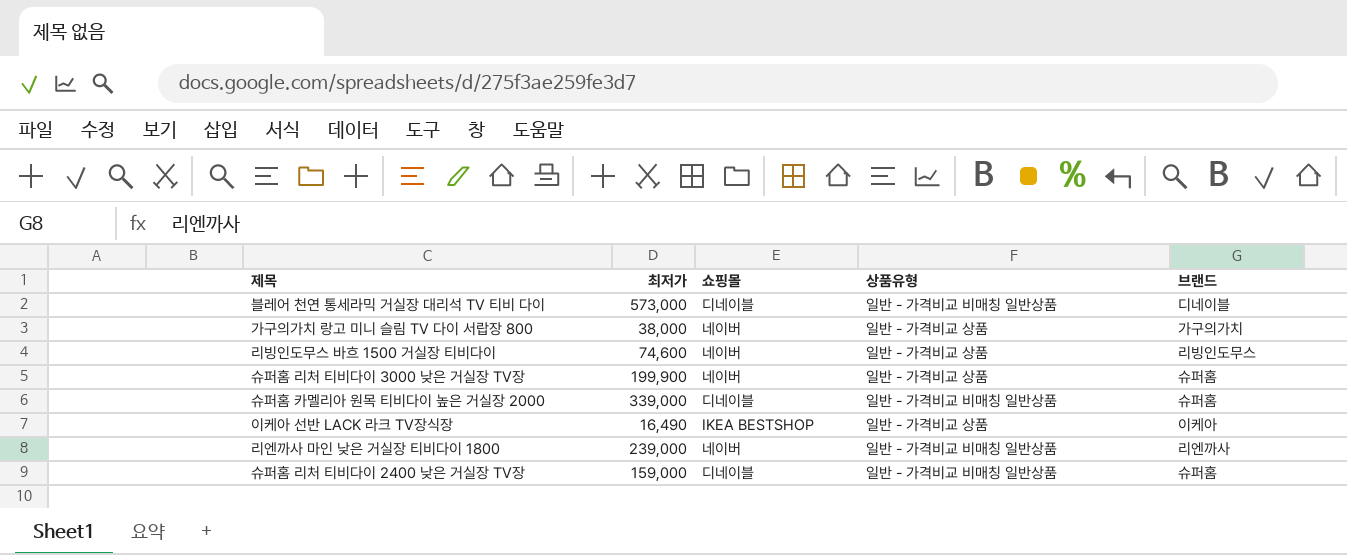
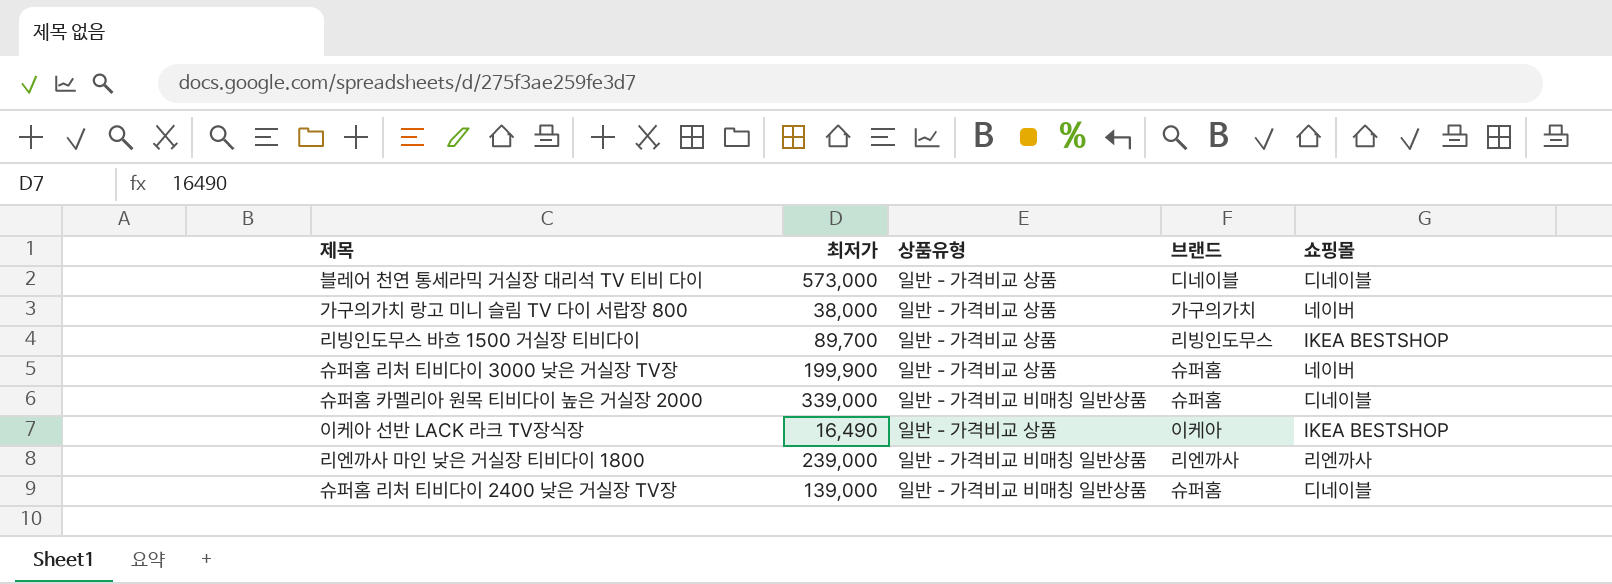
column 쇼핑몰 | position: 3 -> 5
블레어 천연 통세라믹 거실장 대리석 TV 티비 다이 | 상품유형: 일반 - 가격비교 비매칭 일반상품 -> 일반 - 가격비교 상품
리빙인도무스 바흐 1500 거실장 티비다이 | 최저가: 74,600 -> 89,700
리빙인도무스 바흐 1500 거실장 티비다이 | 쇼핑몰: 네이버 -> IKEA BESTSHOP
리엔까사 마인 낮은 거실장 티비다이 1800 | 쇼핑몰: 네이버 -> 리엔까사
슈퍼홈 리처 티비다이 2400 낮은 거실장 TV장 | 최저가: 159,000 -> 139,000

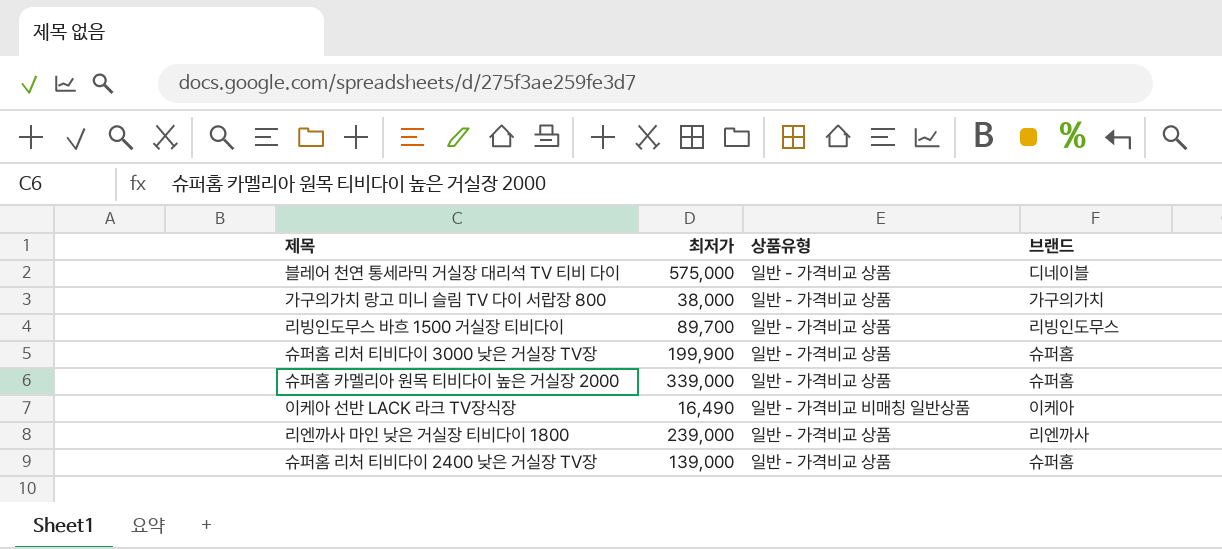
column 쇼핑몰 | position: 5 -> none
블레어 천연 통세라믹 거실장 대리석 TV 티비 다이 | 최저가: 573,000 -> 575,000
슈퍼홈 카멜리아 원목 티비다이 높은 거실장 2000 | 상품유형: 일반 - 가격비교 비매칭 일반상품 -> 일반 - 가격비교 상품
이케아 선반 LACK 라크 TV장식장 | 상품유형: 일반 - 가격비교 상품 -> 일반 - 가격비교 비매칭 일반상품
리엔까사 마인 낮은 거실장 티비다이 1800 | 상품유형: 일반 - 가격비교 비매칭 일반상품 -> 일반 - 가격비교 상품
슈퍼홈 리처 티비다이 2400 낮은 거실장 TV장 | 상품유형: 일반 - 가격비교 비매칭 일반상품 -> 일반 - 가격비교 상품

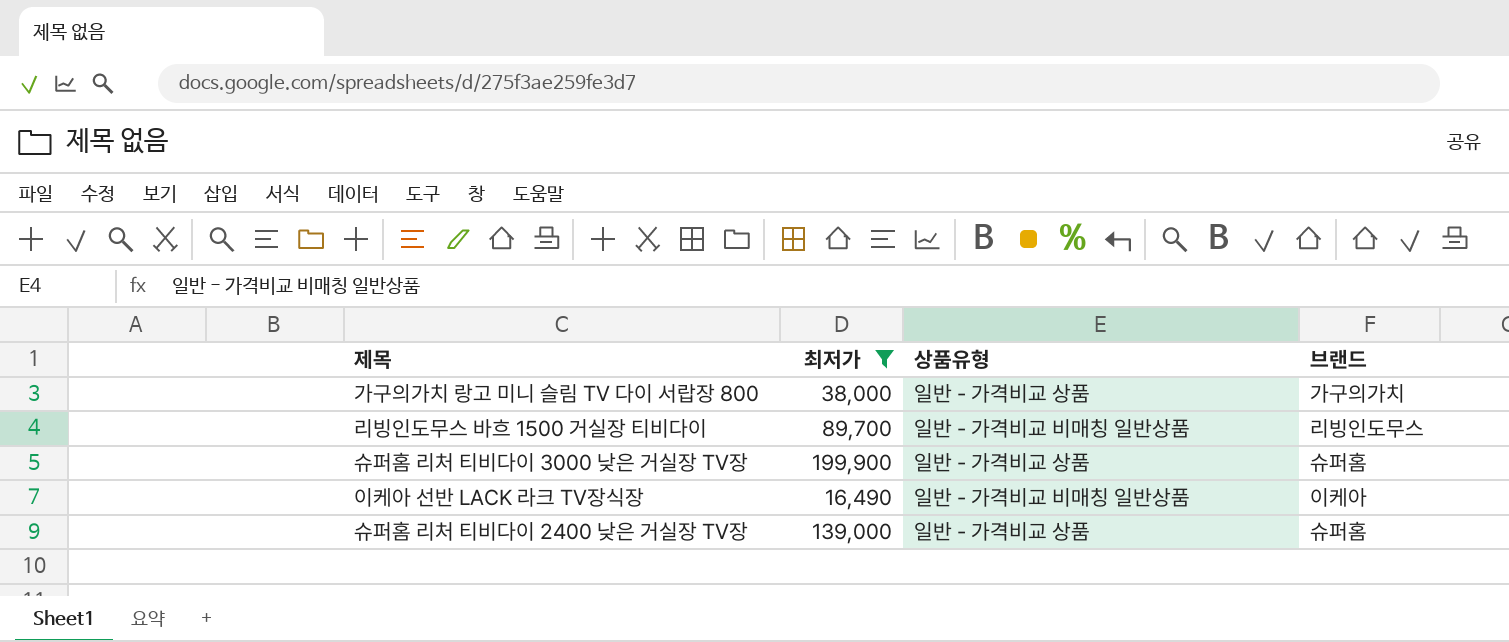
filter: none -> 최저가 <= 199,900
리빙인도무스 바흐 1500 거실장 티비다이 | 상품유형: 일반 - 가격비교 상품 -> 일반 - 가격비교 비매칭 일반상품

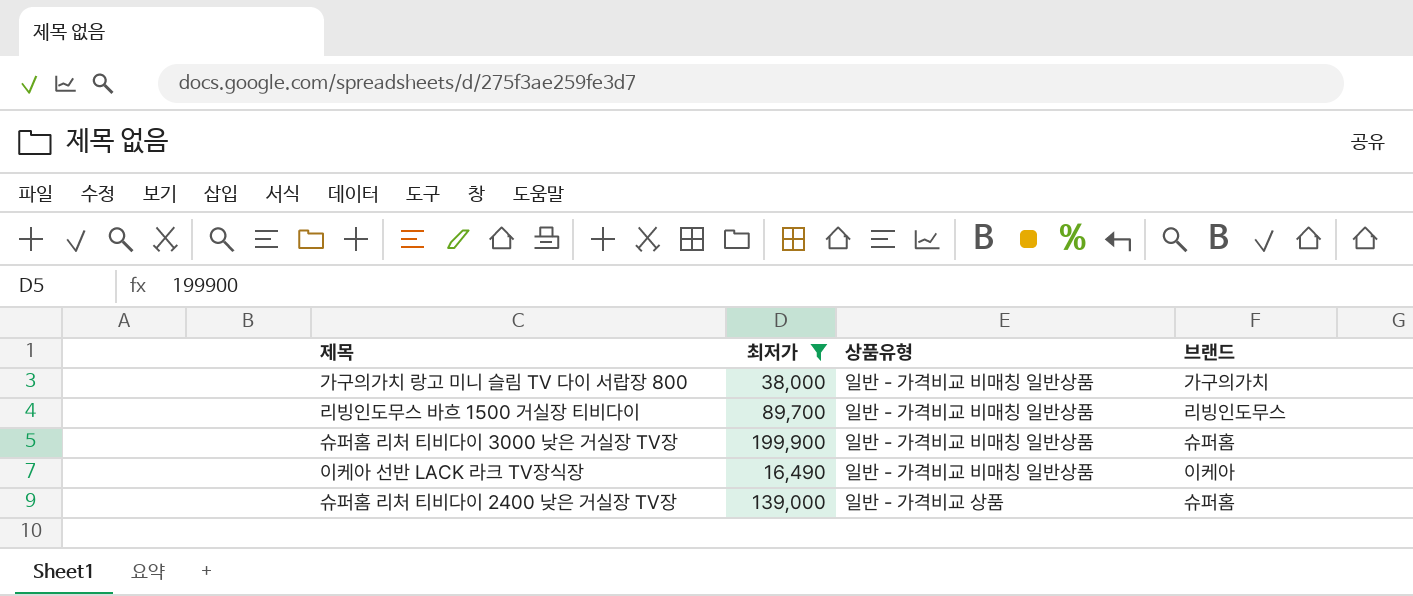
가구의가치 랑고 미니 슬림 TV 다이 서랍장 800 | 상품유형: 일반 - 가격비교 상품 -> 일반 - 가격비교 비매칭 일반상품
슈퍼홈 리처 티비다이 3000 낮은 거실장 TV장 | 상품유형: 일반 - 가격비교 상품 -> 일반 - 가격비교 비매칭 일반상품

